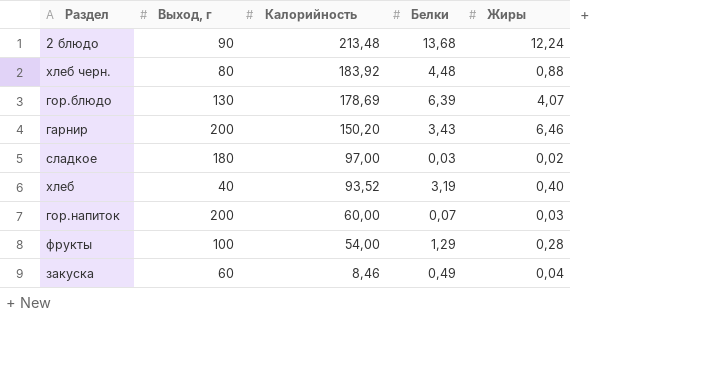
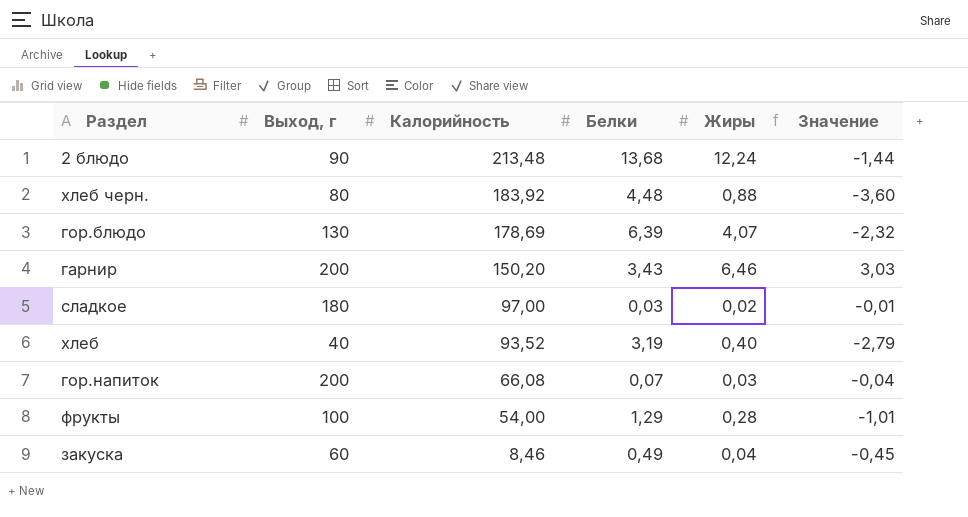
column Значение | formula: none -> [Жиры] - [Белки]
гор.напиток | Калорийность: 60,00 -> 66,08

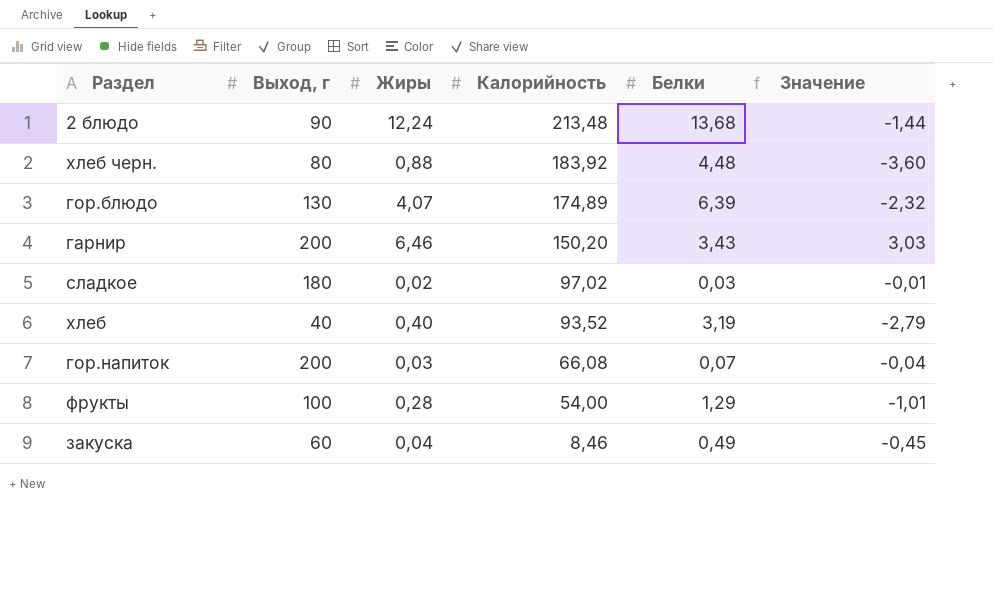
column Жиры | position: 5 -> 3
гор.блюдо | Калорийность: 178,69 -> 174,89
сладкое | Калорийность: 97,00 -> 97,02

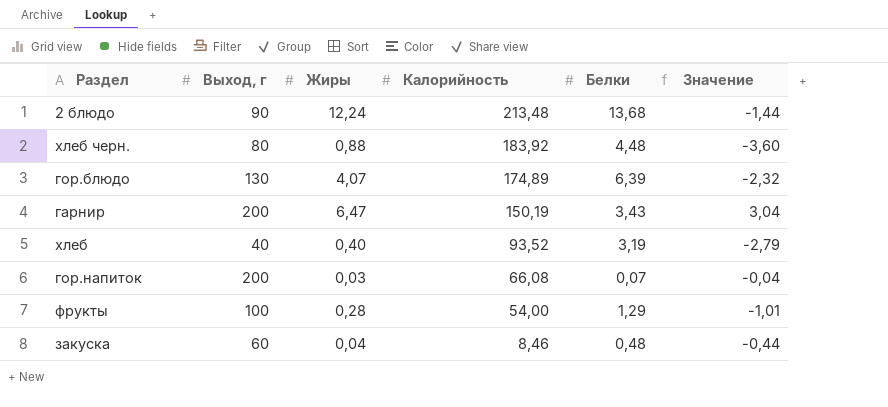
row сладкое: 180 | 0,02 | 97,02 | 0,03 | -0,01 -> none
гарнир | Жиры: 6,46 -> 6,47
гарнир | Калорийность: 150,20 -> 150,19
гарнир | Значение: 3,03 -> 3,04
закуска | Белки: 0,49 -> 0,48
закуска | Значение: -0,45 -> -0,44

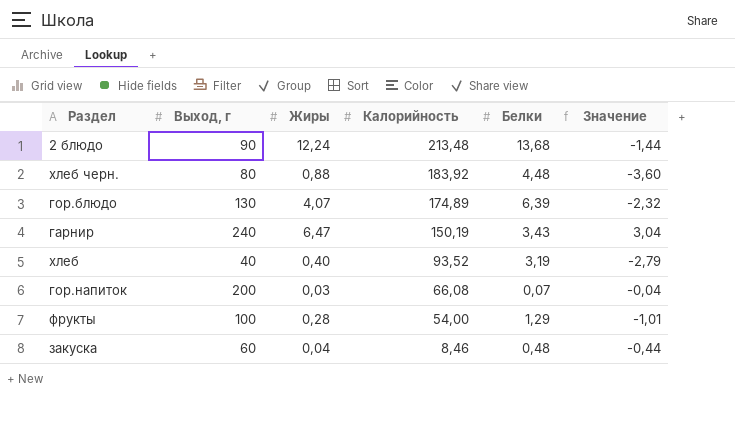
гарнир | Выход, г: 200 -> 240

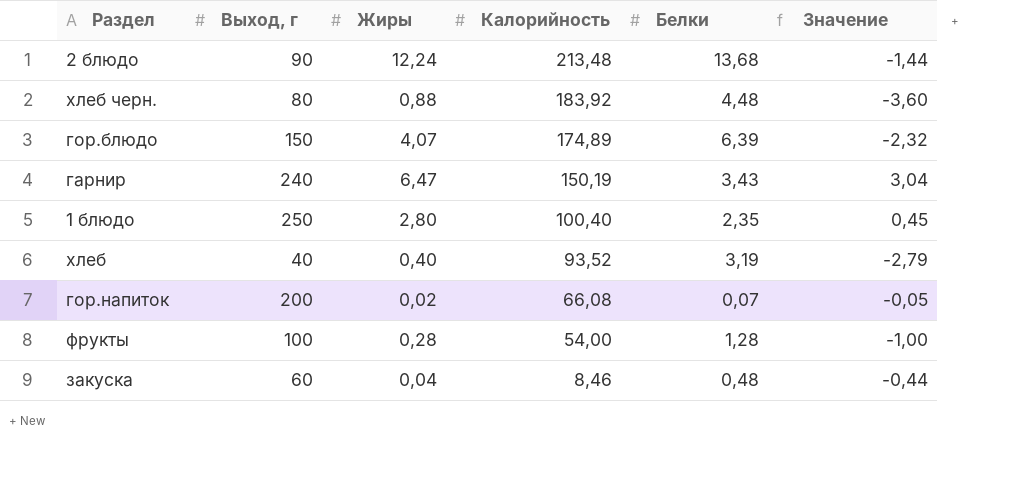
гор.блюдо | Выход, г: 130 -> 150
row 1 блюдо: none -> 250 | 2,80 | 100,40 | 2,35 | 0,45
гор.напиток | Жиры: 0,03 -> 0,02
гор.напиток | Значение: -0,04 -> -0,05
фрукты | Белки: 1,29 -> 1,28
фрукты | Значение: -1,01 -> -1,00

